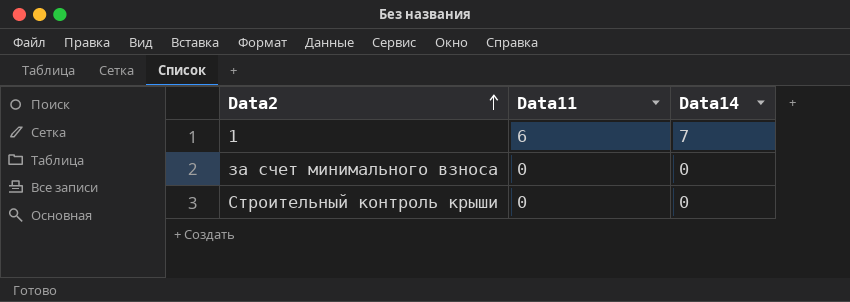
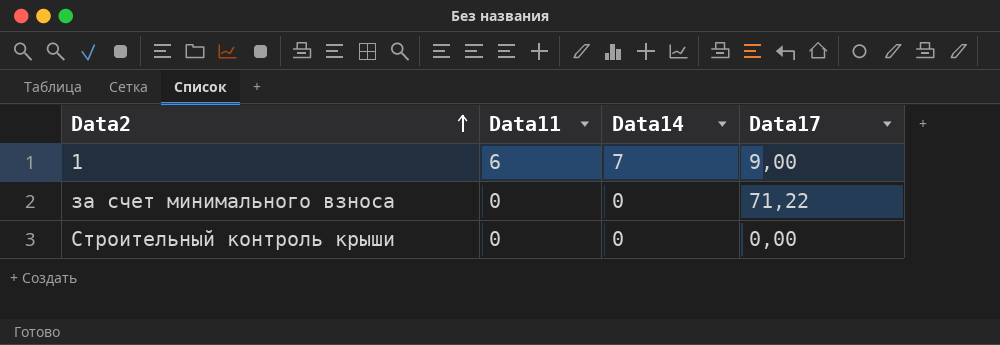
column Data17 | position: none -> 4

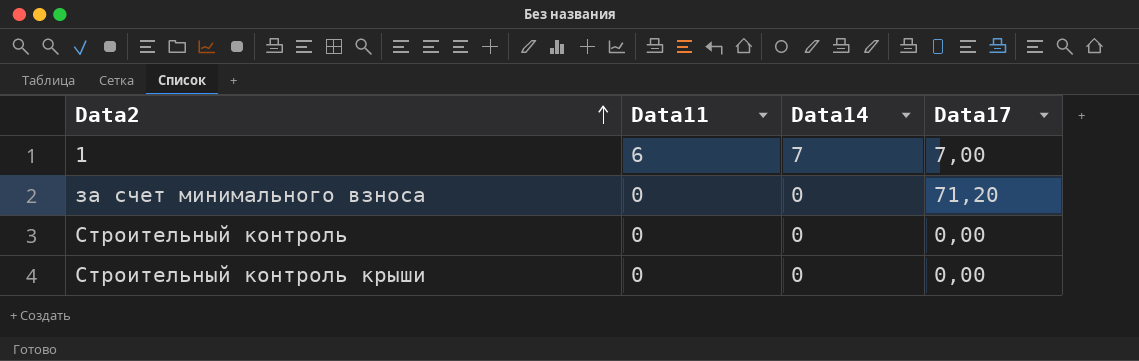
1 | Data17: 9,00 -> 7,00
за счет минимального взноса | Data17: 71,22 -> 71,20
row Строительный контроль: none -> 0 | 0 | 0,00

